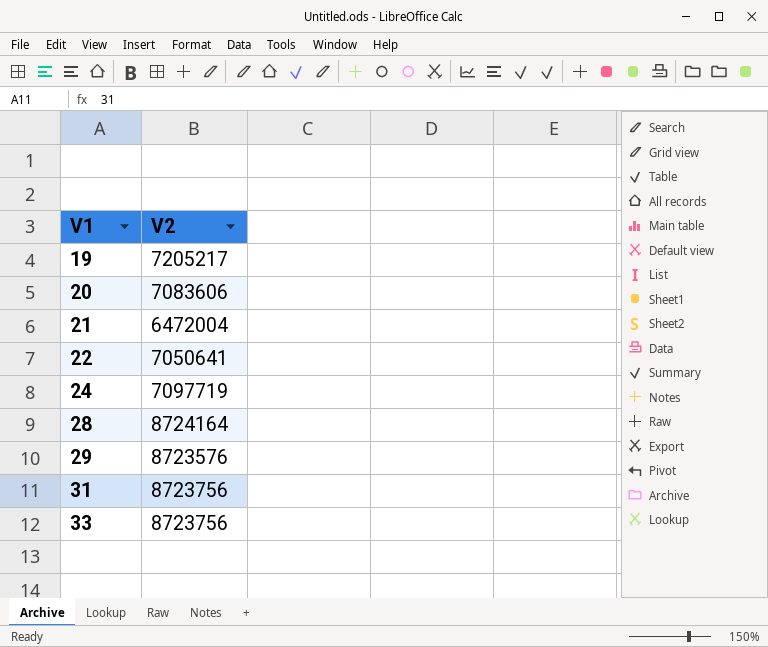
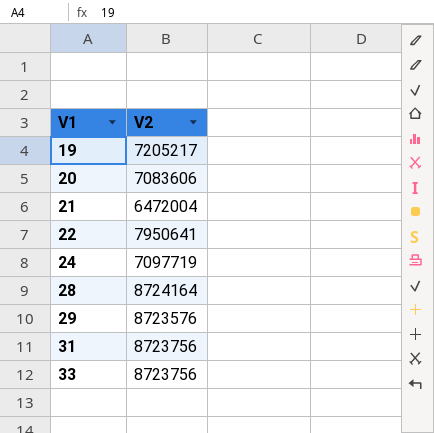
22 | V2: 7050641 -> 7950641

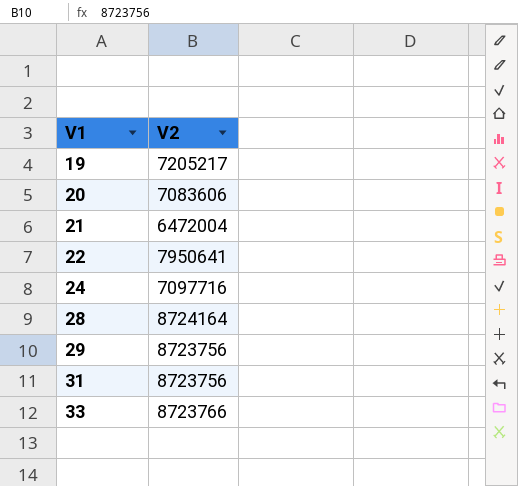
24 | V2: 7097719 -> 7097716
29 | V2: 8723576 -> 8723756
33 | V2: 8723756 -> 8723766

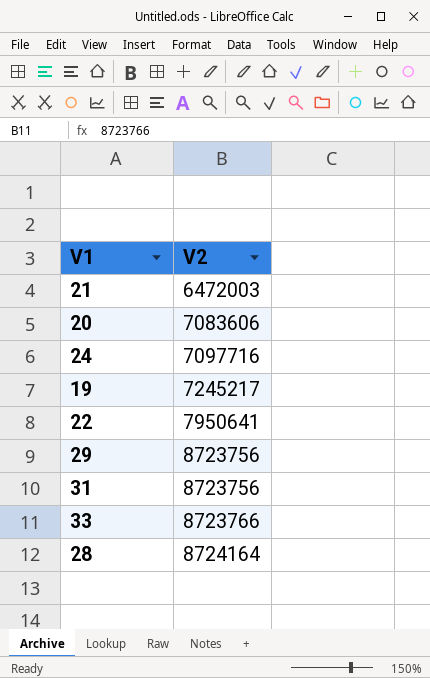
row order: V1 ascending -> V2 ascending
21 | V2: 6472004 -> 6472003
19 | V2: 7205217 -> 7245217

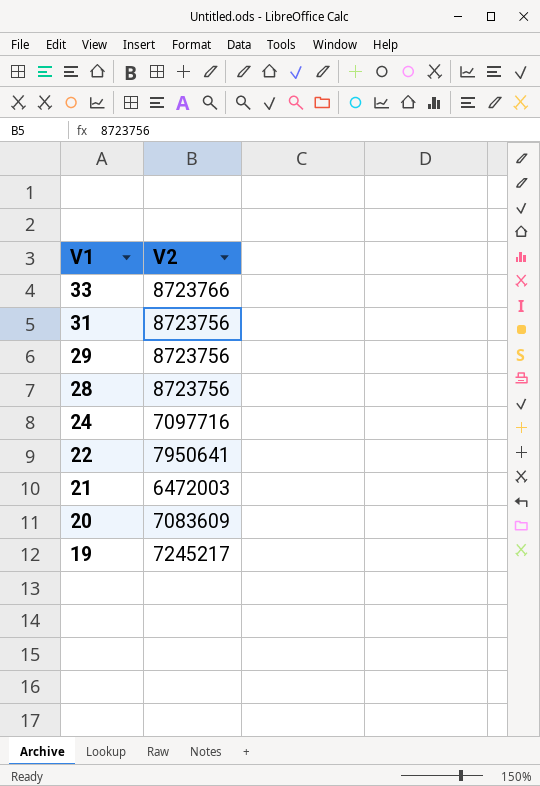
row order: V2 ascending -> V1 descending
28 | V2: 8724164 -> 8723756
20 | V2: 7083606 -> 7083609

